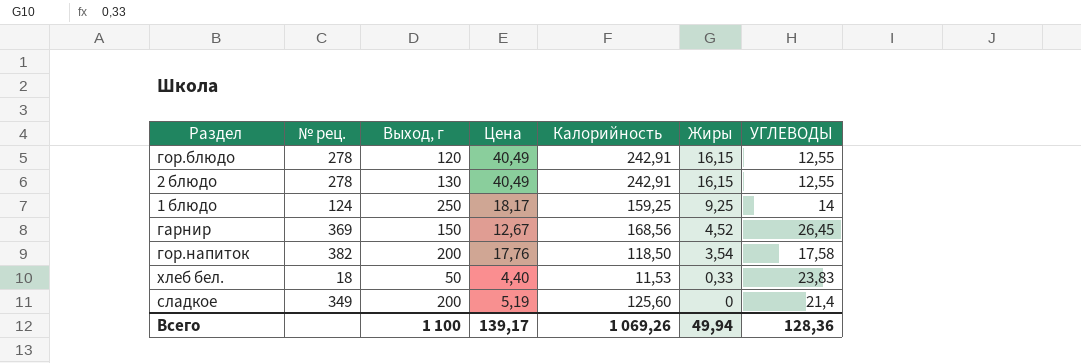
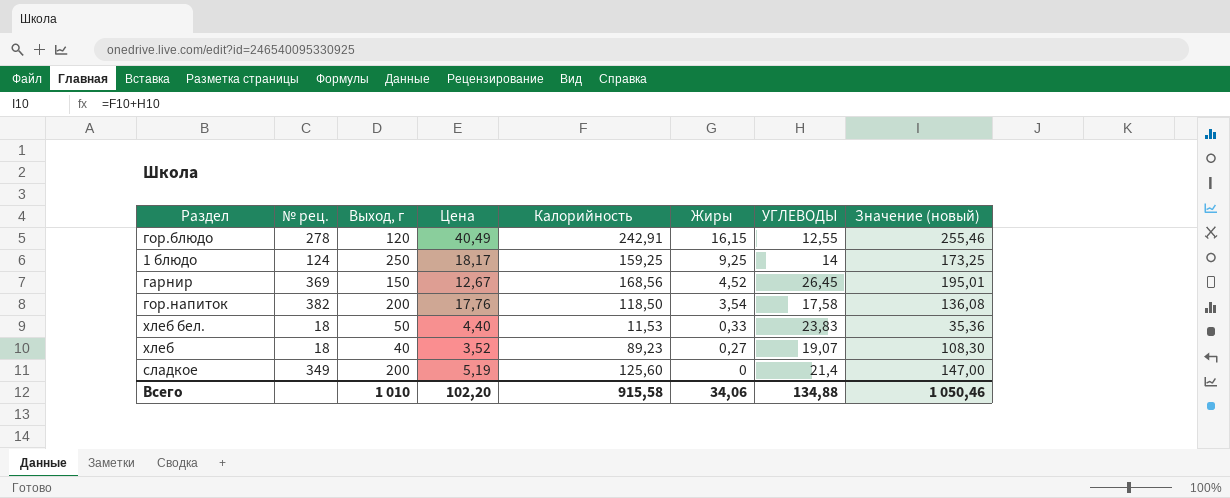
column Значение (новый) | formula: none -> [Калорийность] + [УГЛЕВОДЫ]
row 2 блюдо: 278 | 130 | 40,49 | 242,91 | 16,15 | 12,55 -> none
row хлеб: none -> 18 | 40 | 3,52 | 89,23 | 0,27 | 19,07 | 108,30
Всего | Выход, г: 1 100 -> 1 010
Всего | Цена: 139,17 -> 102,20
Всего | Калорийность: 1 069,26 -> 915,58
Всего | Жиры: 49,94 -> 34,06
Всего | УГЛЕВОДЫ: 128,36 -> 134,88

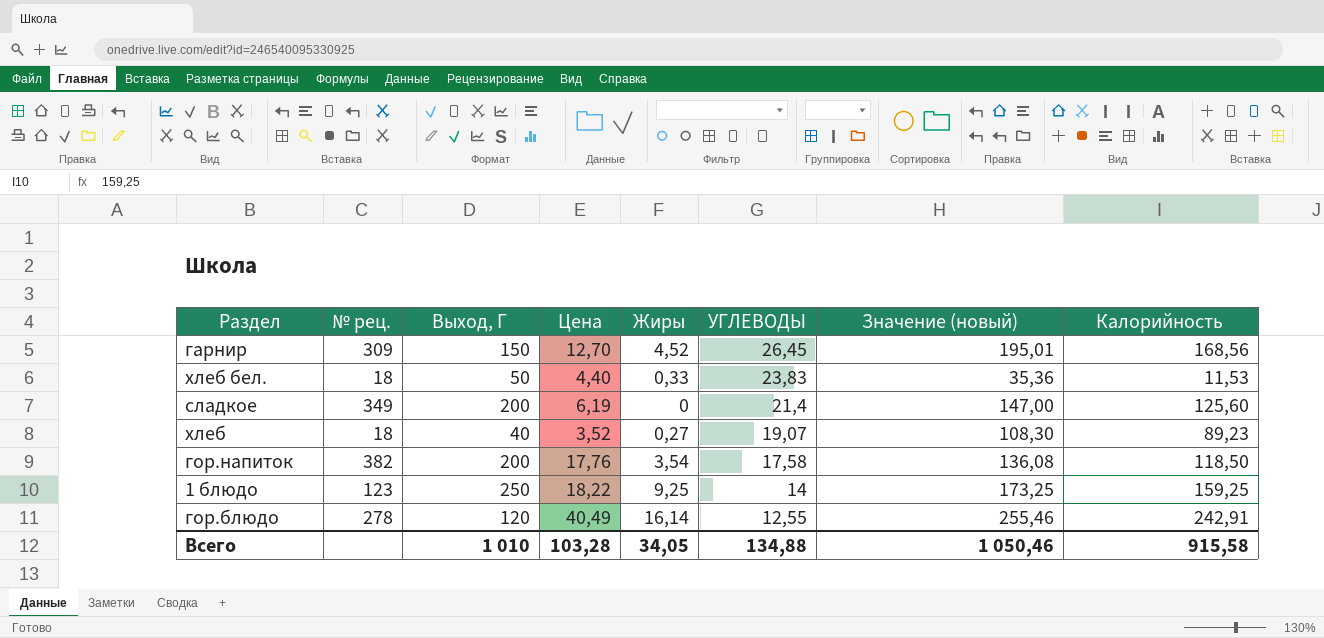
row order: Жиры descending -> УГЛЕВОДЫ descending
column name: Выход, г -> Выход, Г
column Калорийность | position: 5 -> 8
гарнир | № рец.: 369 -> 309
гарнир | Цена: 12,67 -> 12,70
сладкое | Цена: 5,19 -> 6,19
1 блюдо | № рец.: 124 -> 123
1 блюдо | Цена: 18,17 -> 18,22
гор.блюдо | Жиры: 16,15 -> 16,14
Всего | Цена: 102,20 -> 103,28
Всего | Жиры: 34,06 -> 34,05

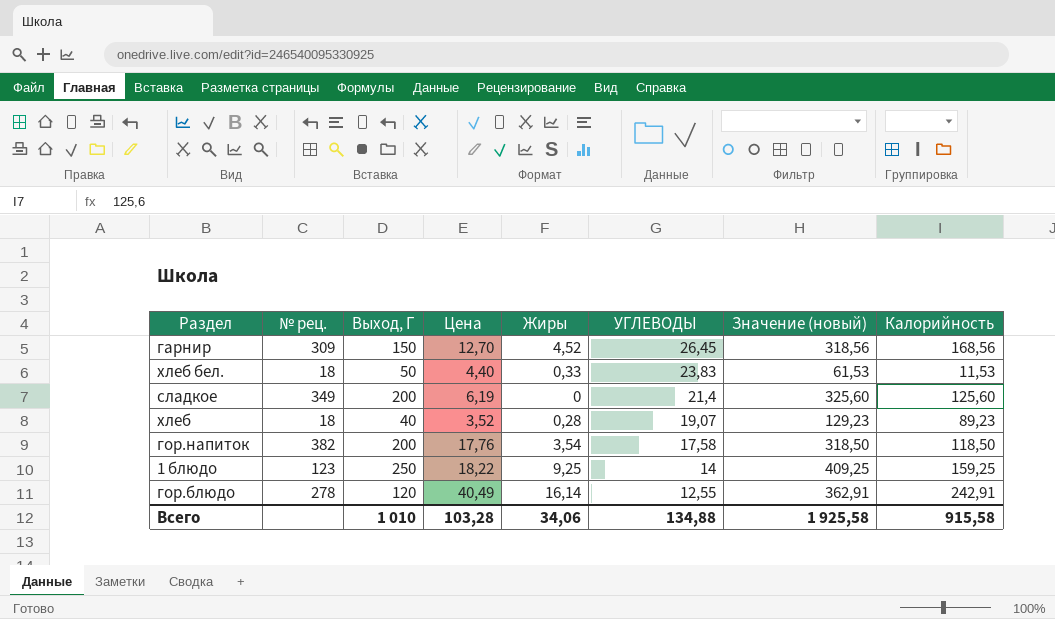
column Значение (новый) | formula: [УГЛЕВОДЫ] + [Калорийность] -> [Выход, Г] + [Калорийность]
хлеб | Жиры: 0,27 -> 0,28
Всего | Жиры: 34,05 -> 34,06
Всего | Значение (новый): 1 050,46 -> 1 925,58

